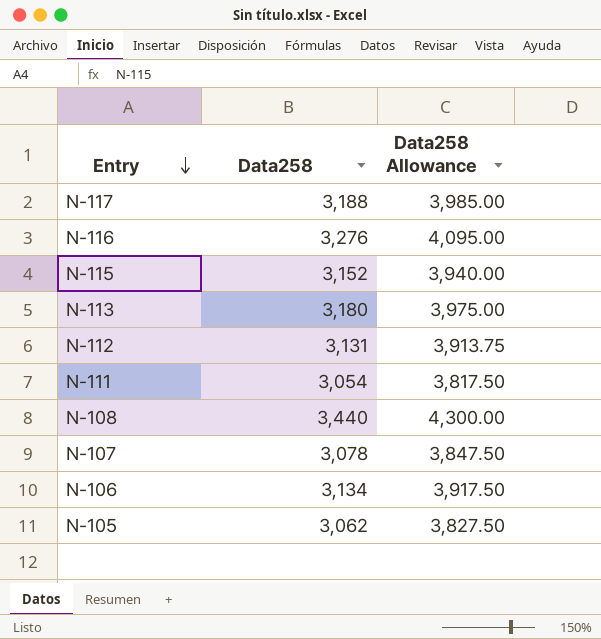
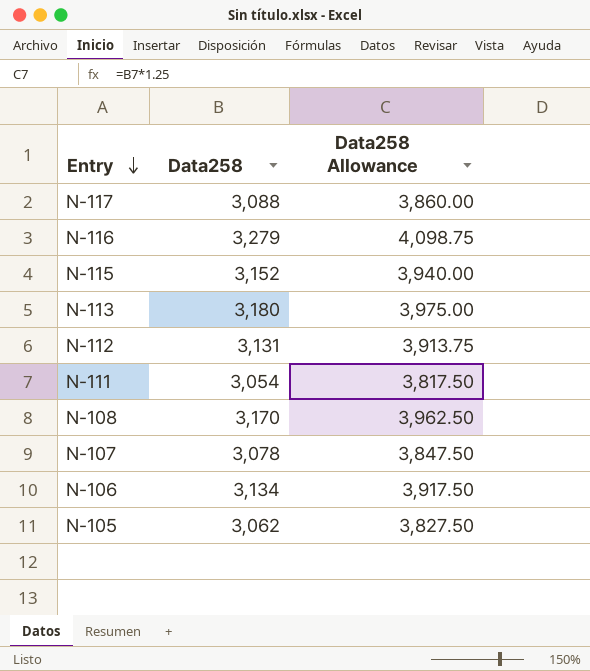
N-117 | Data258: 3,188 -> 3,088
N-117 | Data258 Allowance: 3,985.00 -> 3,860.00
N-116 | Data258: 3,276 -> 3,279
N-116 | Data258 Allowance: 4,095.00 -> 4,098.75
N-108 | Data258: 3,440 -> 3,170
N-108 | Data258 Allowance: 4,300.00 -> 3,962.50

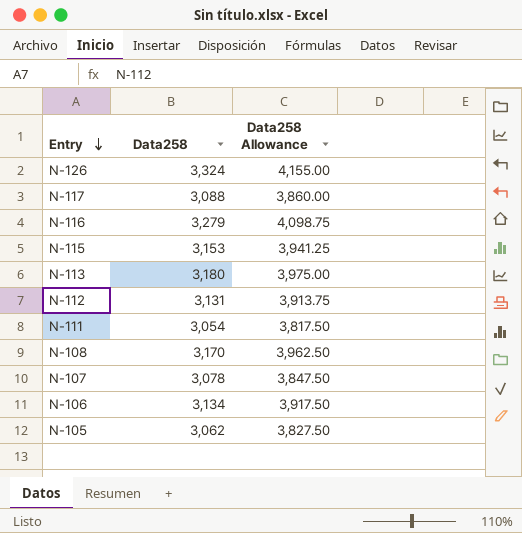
row N-126: none -> 3,324 | 4,155.00
N-115 | Data258: 3,152 -> 3,153
N-115 | Data258 Allowance: 3,940.00 -> 3,941.25

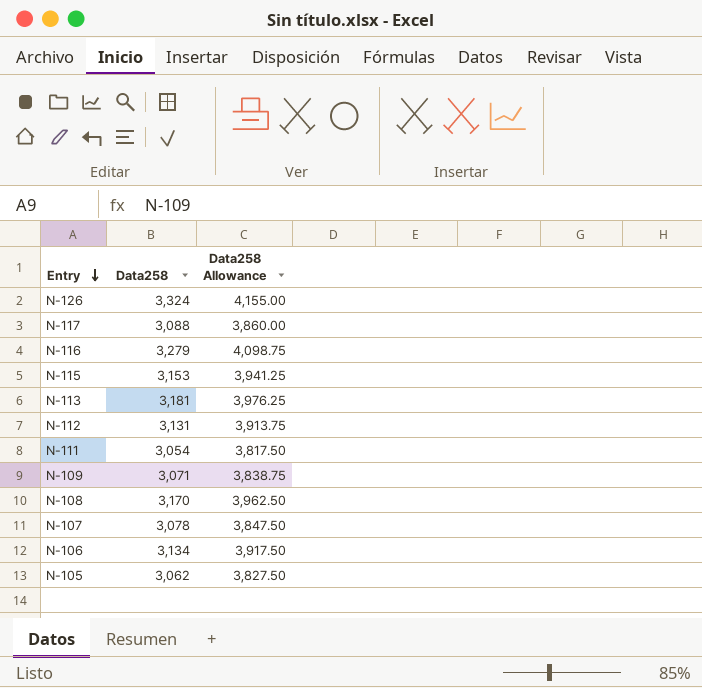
N-113 | Data258: 3,180 -> 3,181
N-113 | Data258 Allowance: 3,975.00 -> 3,976.25
row N-109: none -> 3,071 | 3,838.75

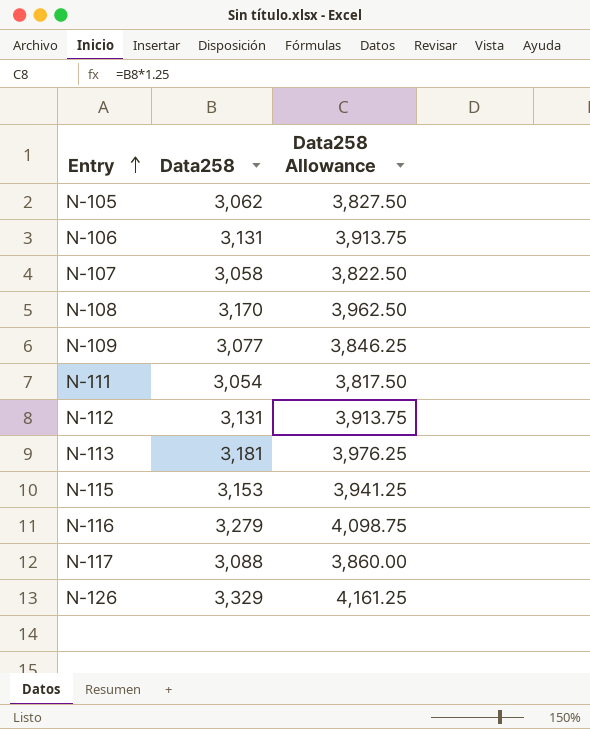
row order: Entry descending -> Entry ascending
N-106 | Data258: 3,134 -> 3,131
N-106 | Data258 Allowance: 3,917.50 -> 3,913.75
N-107 | Data258: 3,078 -> 3,058
N-107 | Data258 Allowance: 3,847.50 -> 3,822.50
N-109 | Data258: 3,071 -> 3,077
N-109 | Data258 Allowance: 3,838.75 -> 3,846.25
N-126 | Data258: 3,324 -> 3,329
N-126 | Data258 Allowance: 4,155.00 -> 4,161.25

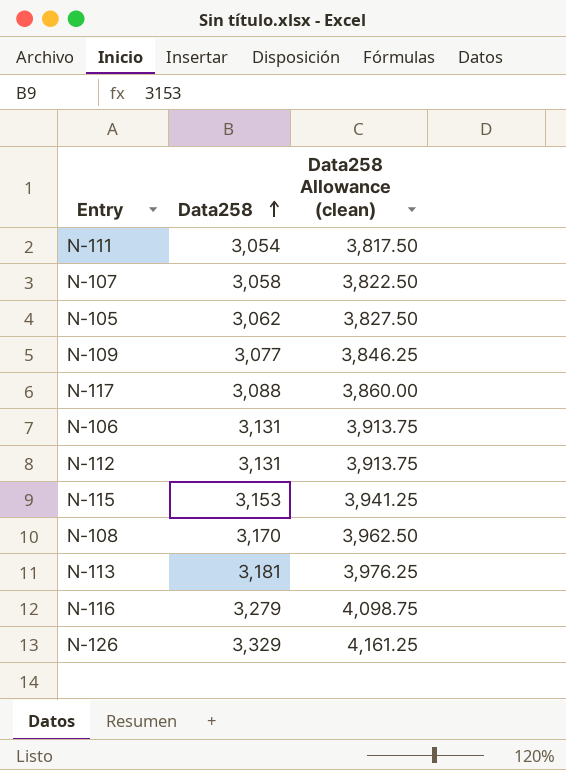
row order: Entry ascending -> Data258 ascending
column name: Data258 Allowance -> Data258 Allowance (clean)

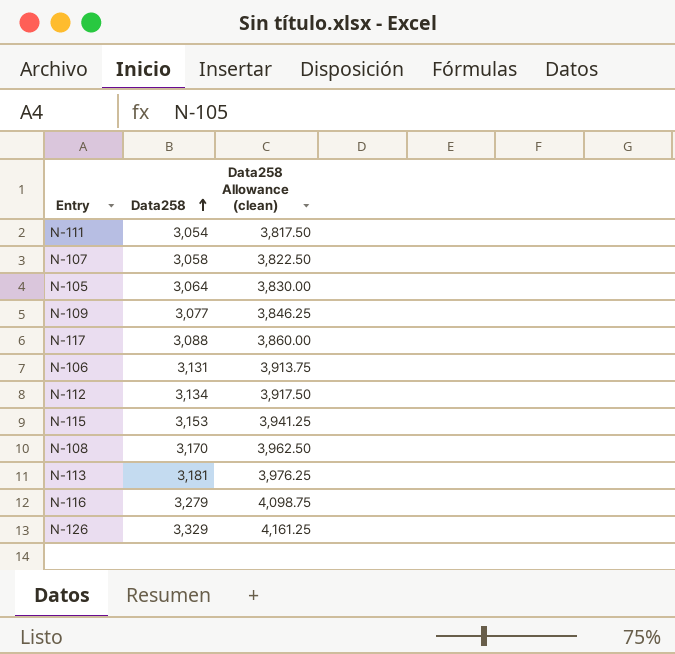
N-105 | Data258: 3,062 -> 3,064
N-105 | Data258 Allowance (clean): 3,827.50 -> 3,830.00
N-112 | Data258: 3,131 -> 3,134
N-112 | Data258 Allowance (clean): 3,913.75 -> 3,917.50

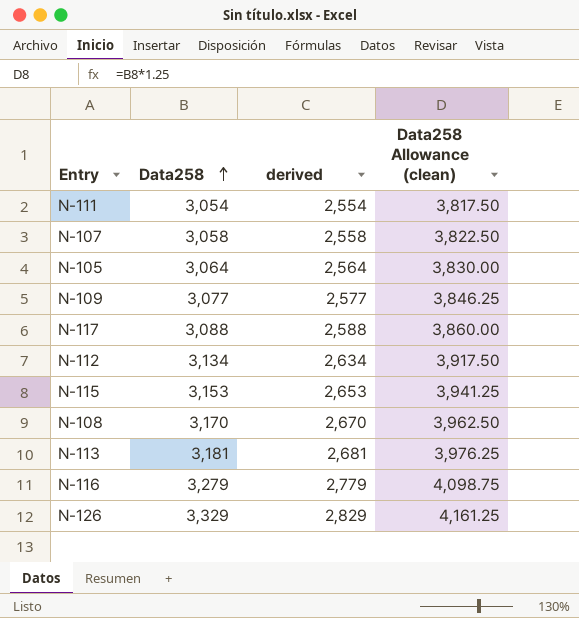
column derived | formula: none -> [Data258] - 500
row N-106: 3,131 | 3,913.75 -> none

